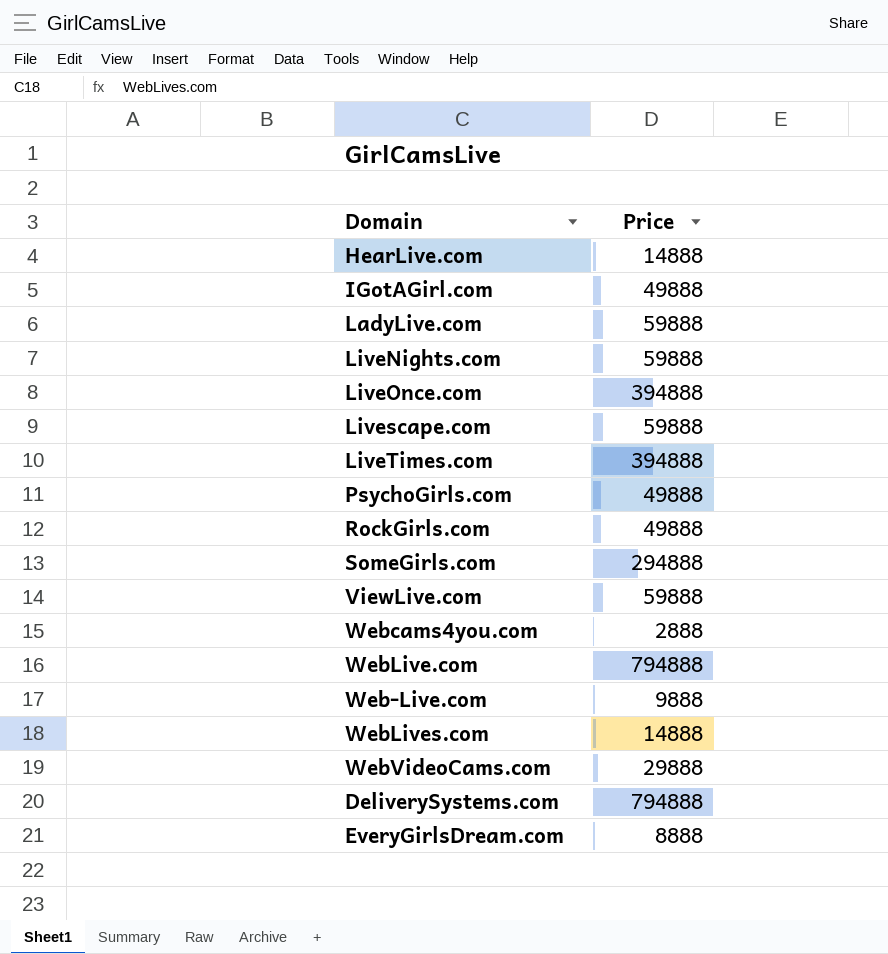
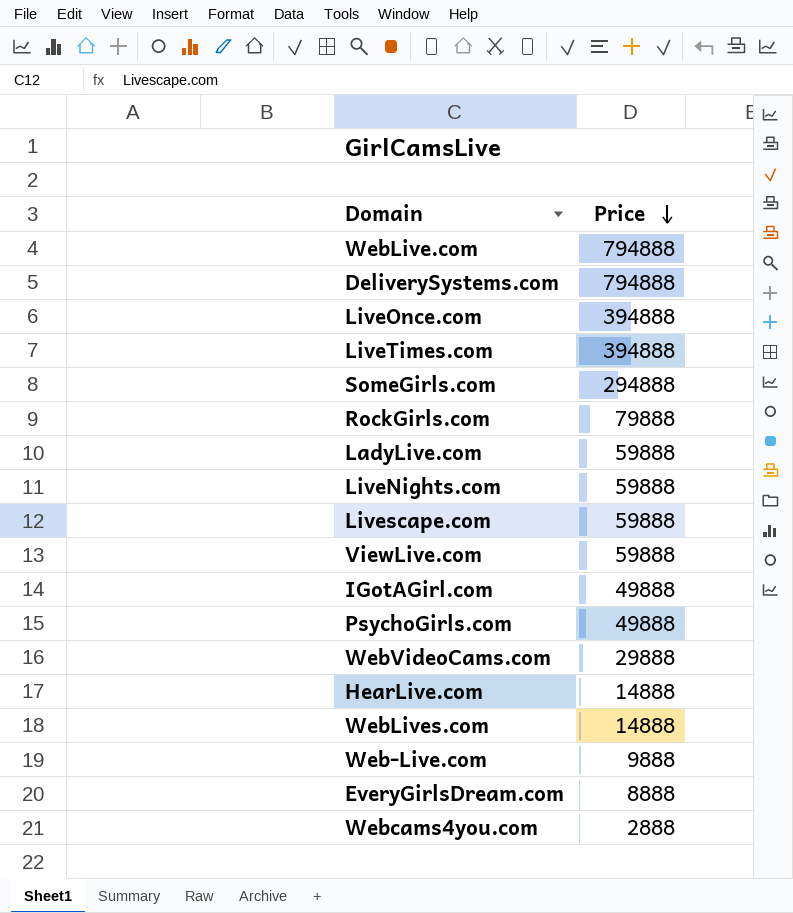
row order: none -> Price descending
RockGirls.com | Price: 49888 -> 79888

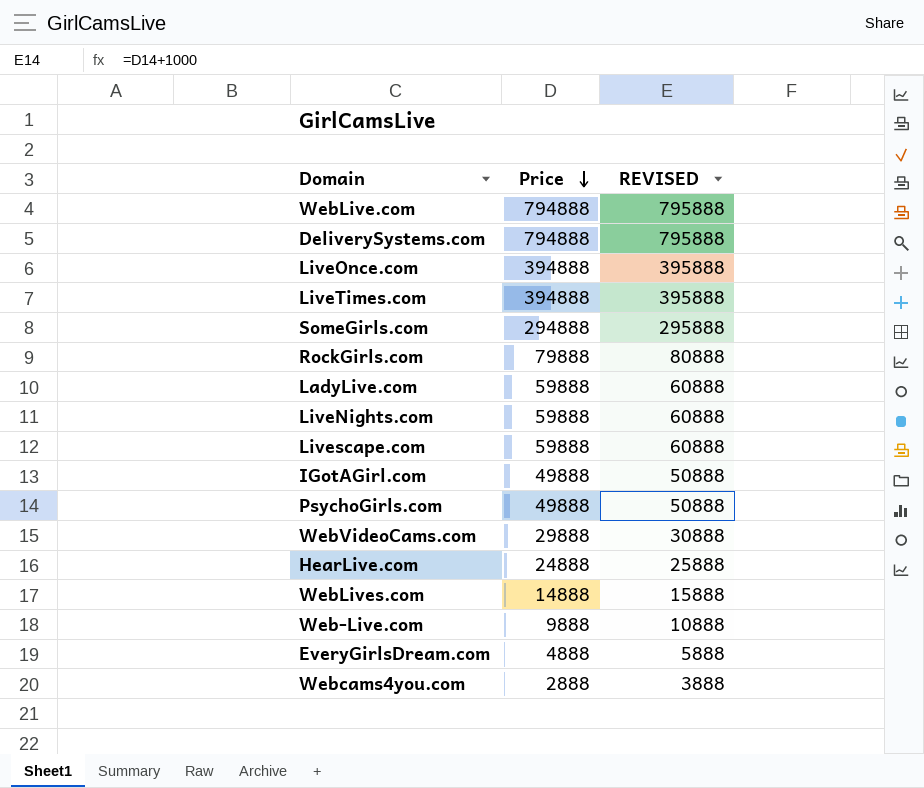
column REVISED | formula: none -> [Price] + 1000
row ViewLive.com: 59888 -> none
HearLive.com | Price: 14888 -> 24888
EveryGirlsDream.com | Price: 8888 -> 4888

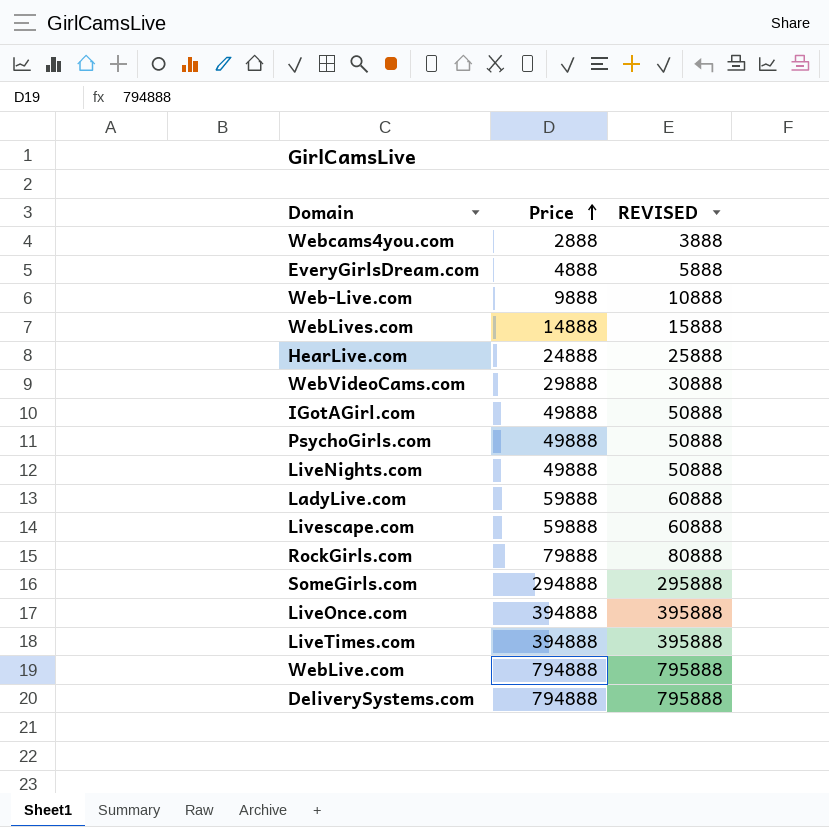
row order: Price descending -> Price ascending
LiveNights.com | Price: 59888 -> 49888
LiveNights.com | REVISED: 60888 -> 50888

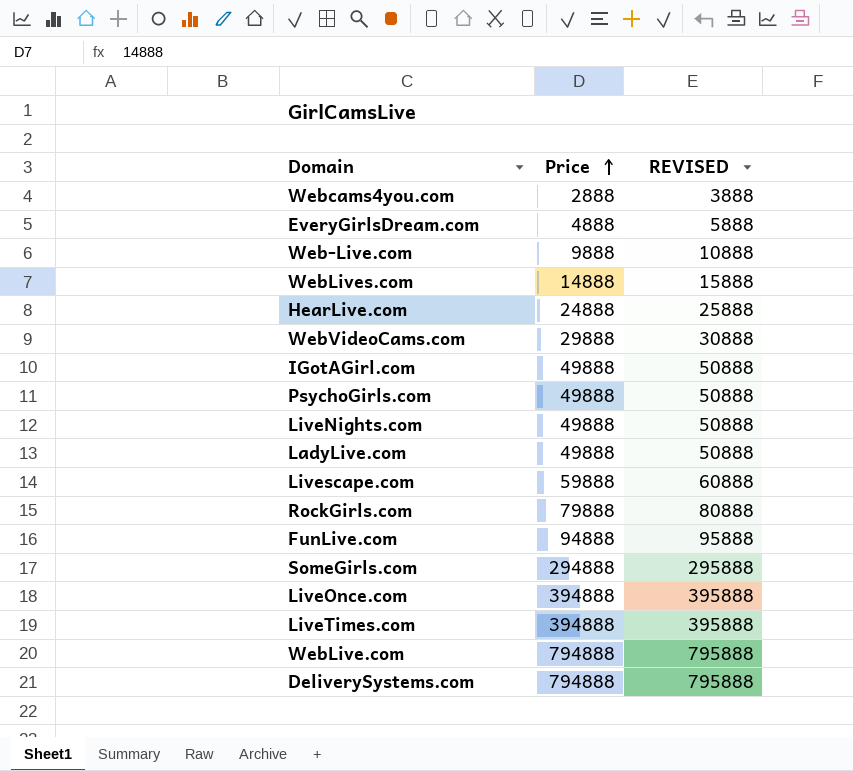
LadyLive.com | Price: 59888 -> 49888
LadyLive.com | REVISED: 60888 -> 50888
row FunLive.com: none -> 94888 | 95888

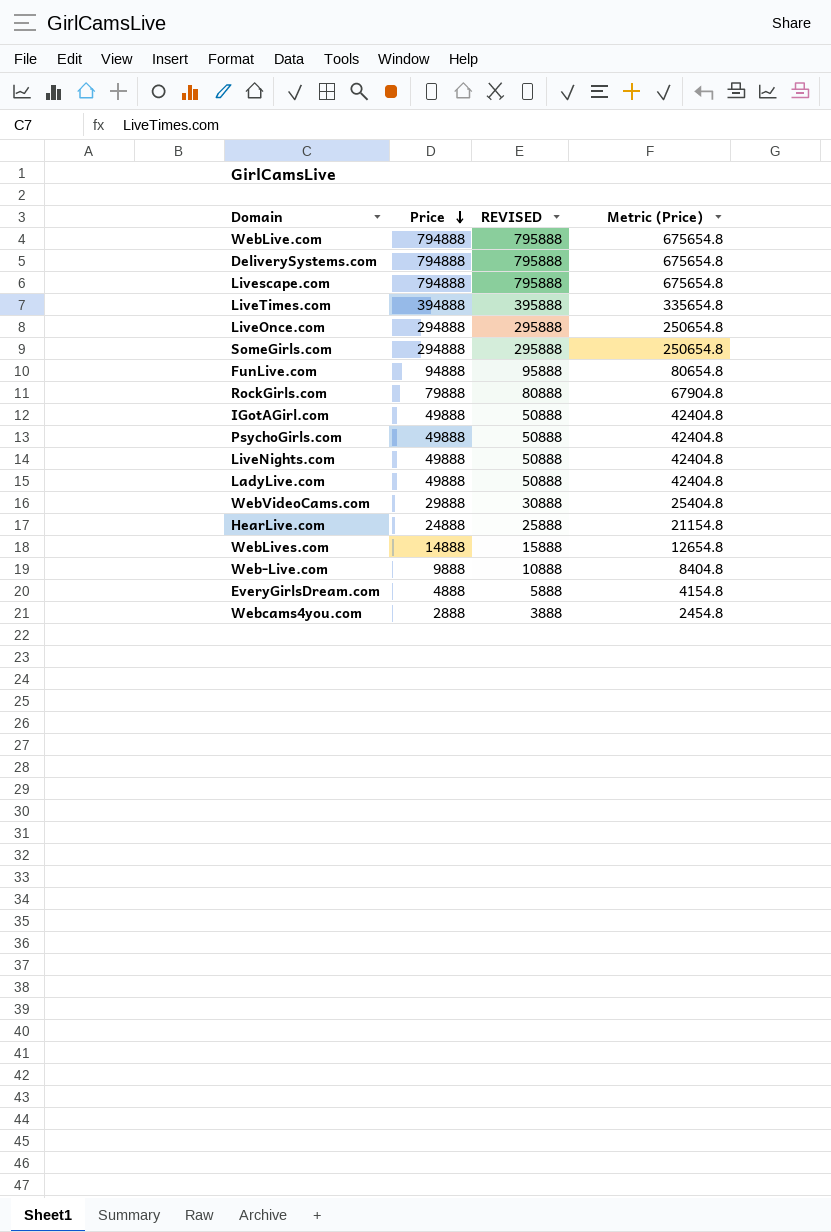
row order: Price ascending -> Price descending
column Metric (Price) | formula: none -> [Price] * 0.85
Livescape.com | Price: 59888 -> 794888
Livescape.com | REVISED: 60888 -> 795888
LiveOnce.com | Price: 394888 -> 294888
LiveOnce.com | REVISED: 395888 -> 295888

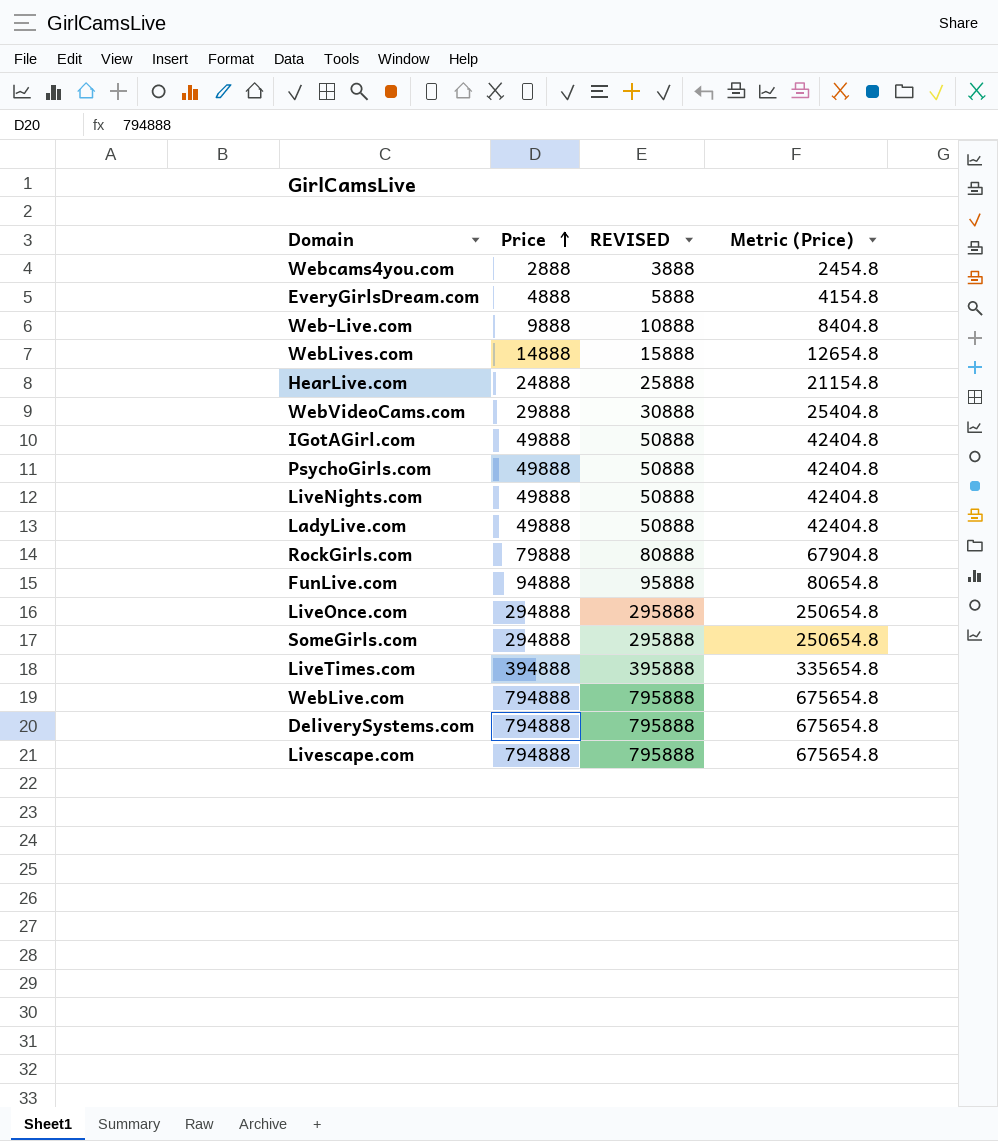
row order: Price descending -> Price ascending

